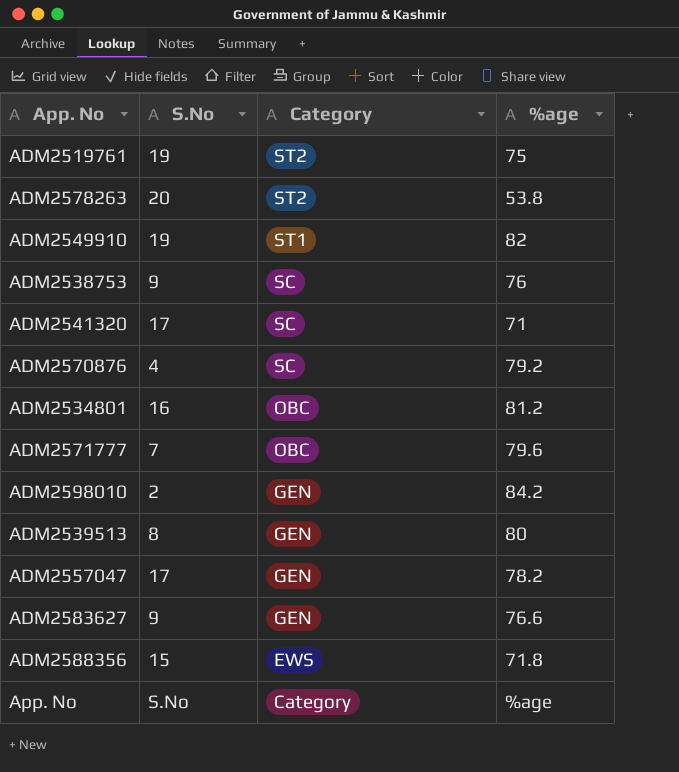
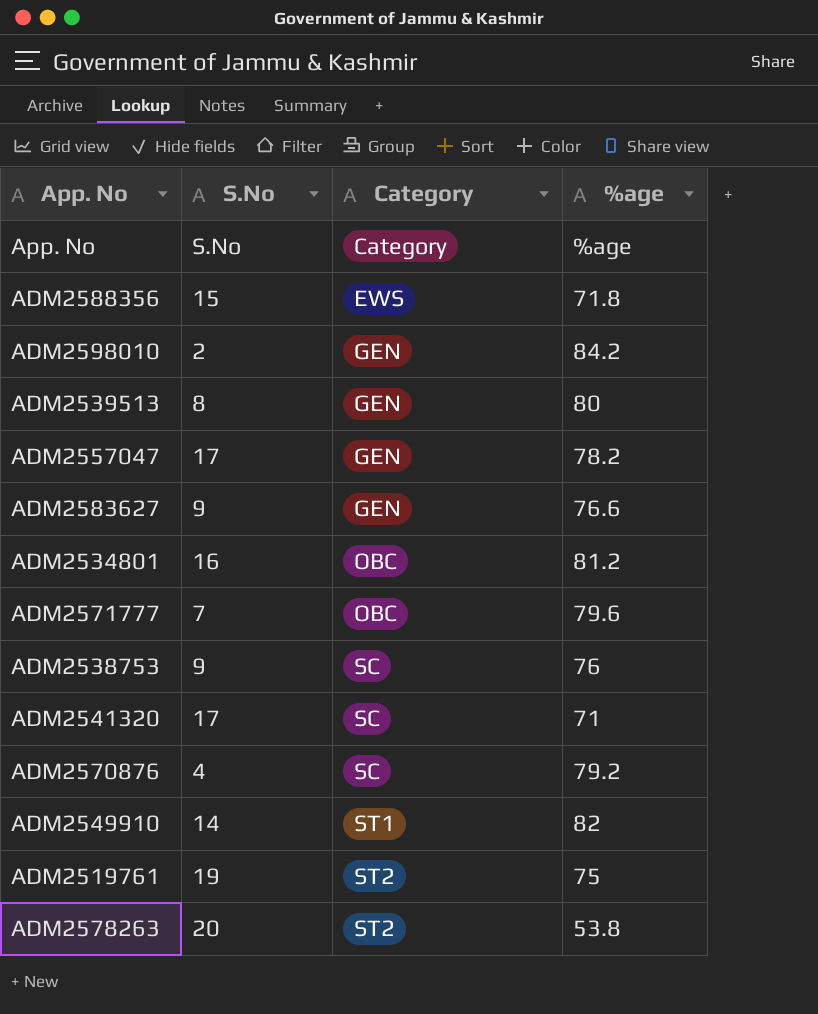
row order: Category descending -> Category ascending
ADM2549910 | S.No: 19 -> 14

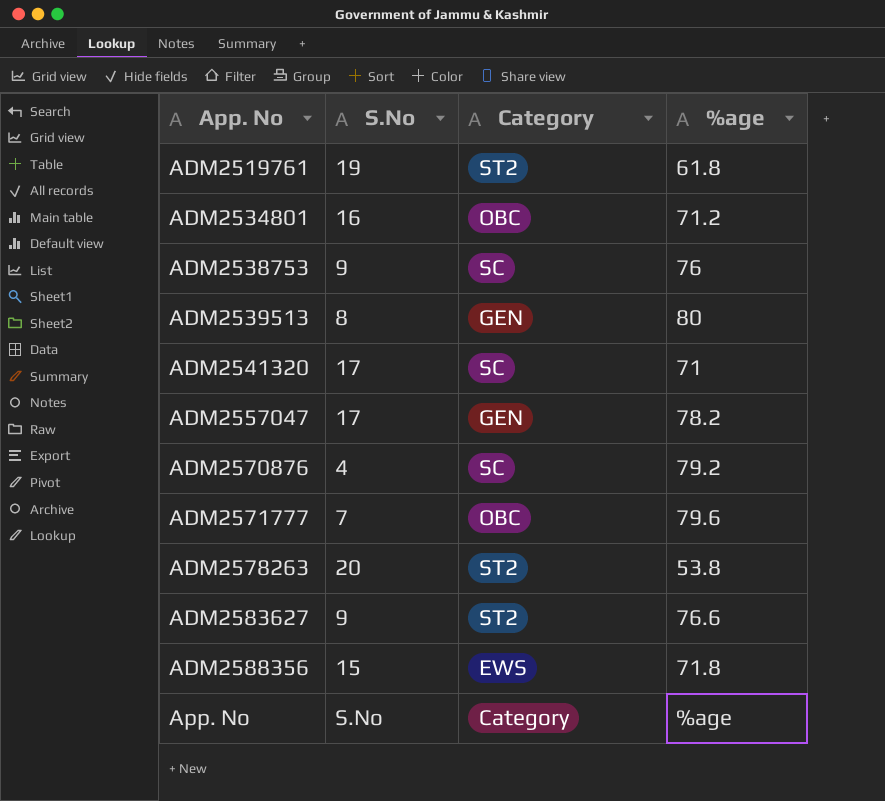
row order: Category ascending -> App. No ascending
row ADM2598010: 2 | GEN | 84.2 -> none
row ADM2549910: 14 | ST1 | 82 -> none
ADM2519761 | %age: 75 -> 61.8
ADM2534801 | %age: 81.2 -> 71.2
ADM2583627 | Category: GEN -> ST2

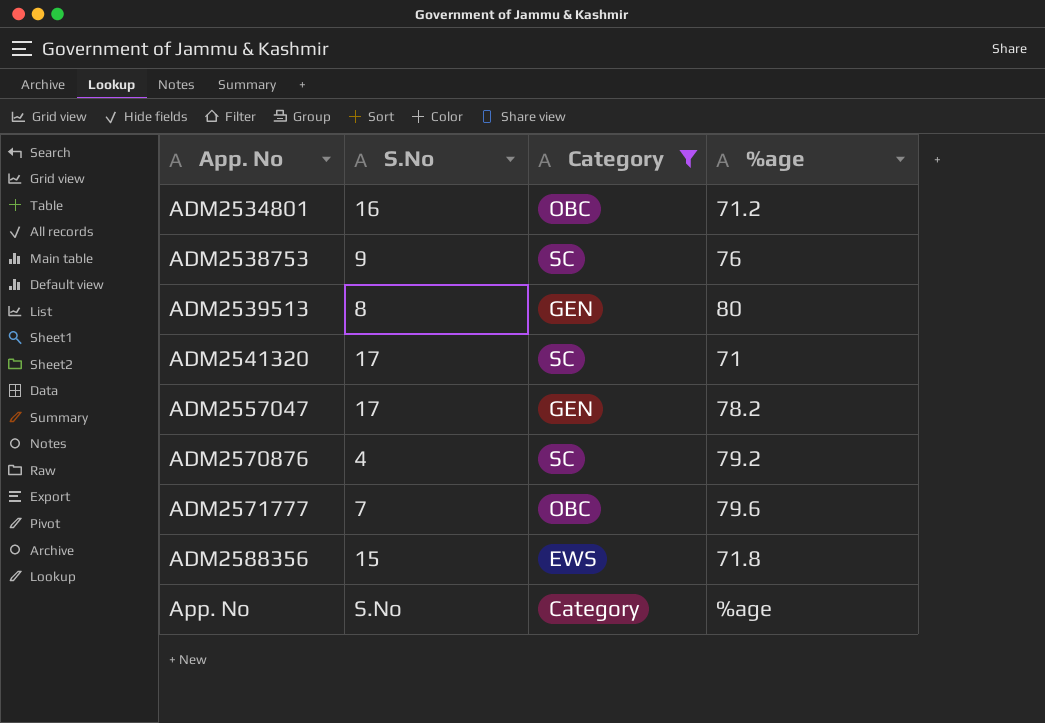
filter: none -> Category != ST2

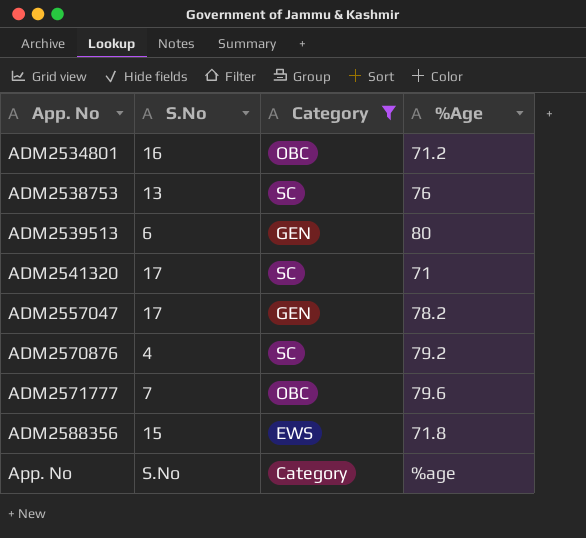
column name: %age -> %Age
ADM2538753 | S.No: 9 -> 13
ADM2539513 | S.No: 8 -> 6

